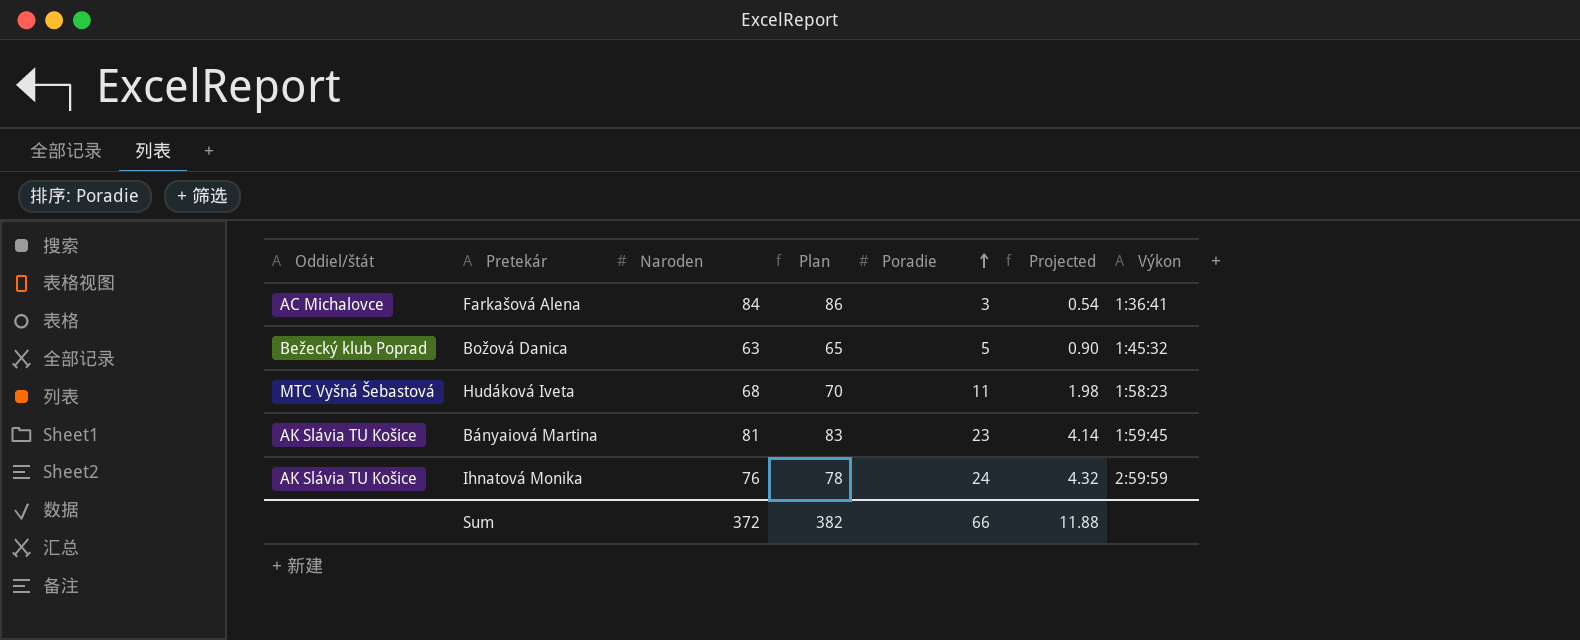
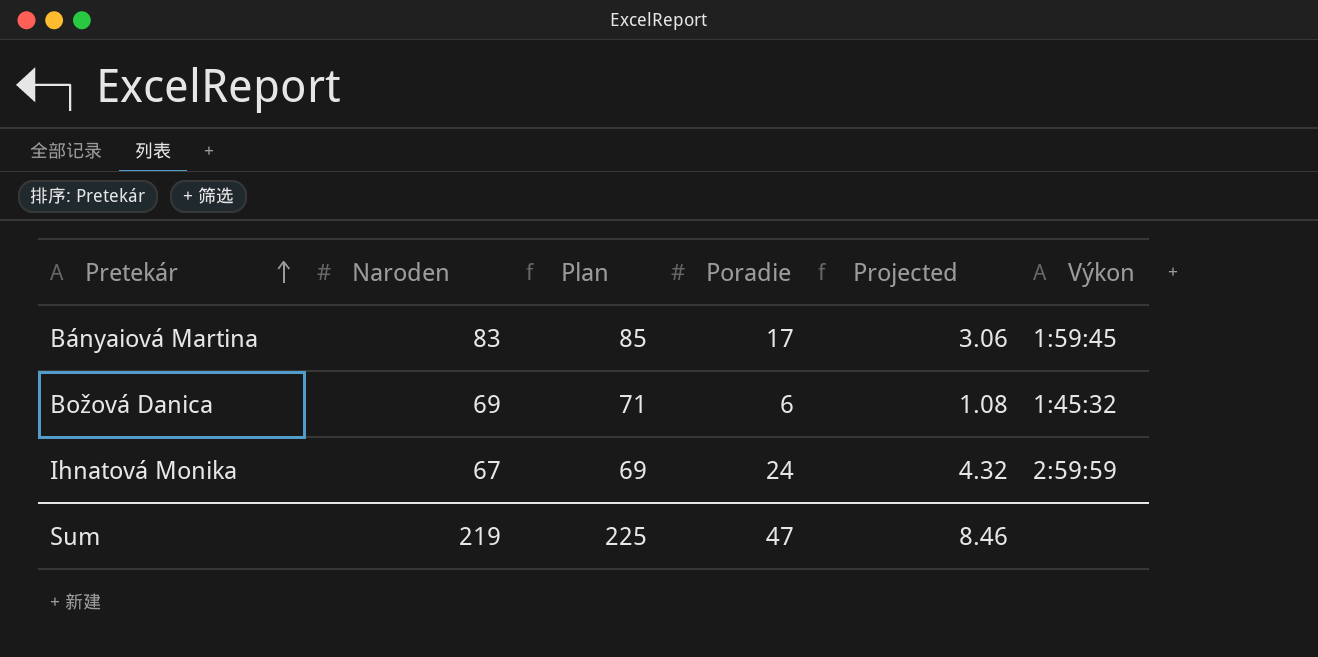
row order: Poradie ascending -> Pretekár ascending
column Oddiel/štát | position: 1 -> none
row Farkašová Alena: AC Michalovce | 84 | 86 | 3 | 0.54 | 1:36:41 -> none
row Hudáková Iveta: MTC Vyšná Šebastová | 68 | 70 | 11 | 1.98 | 1:58:23 -> none
Bányaiová Martina | Naroden: 81 -> 83
Bányaiová Martina | Plan: 83 -> 85
Bányaiová Martina | Poradie: 23 -> 17
Bányaiová Martina | Projected: 4.14 -> 3.06
Božová Danica | Naroden: 63 -> 69
Božová Danica | Plan: 65 -> 71
Božová Danica | Poradie: 5 -> 6
Božová Danica | Projected: 0.90 -> 1.08
Ihnatová Monika | Naroden: 76 -> 67
Ihnatová Monika | Plan: 78 -> 69
Sum | Naroden: 372 -> 219
Sum | Plan: 382 -> 225
Sum | Poradie: 66 -> 47
Sum | Projected: 11.88 -> 8.46

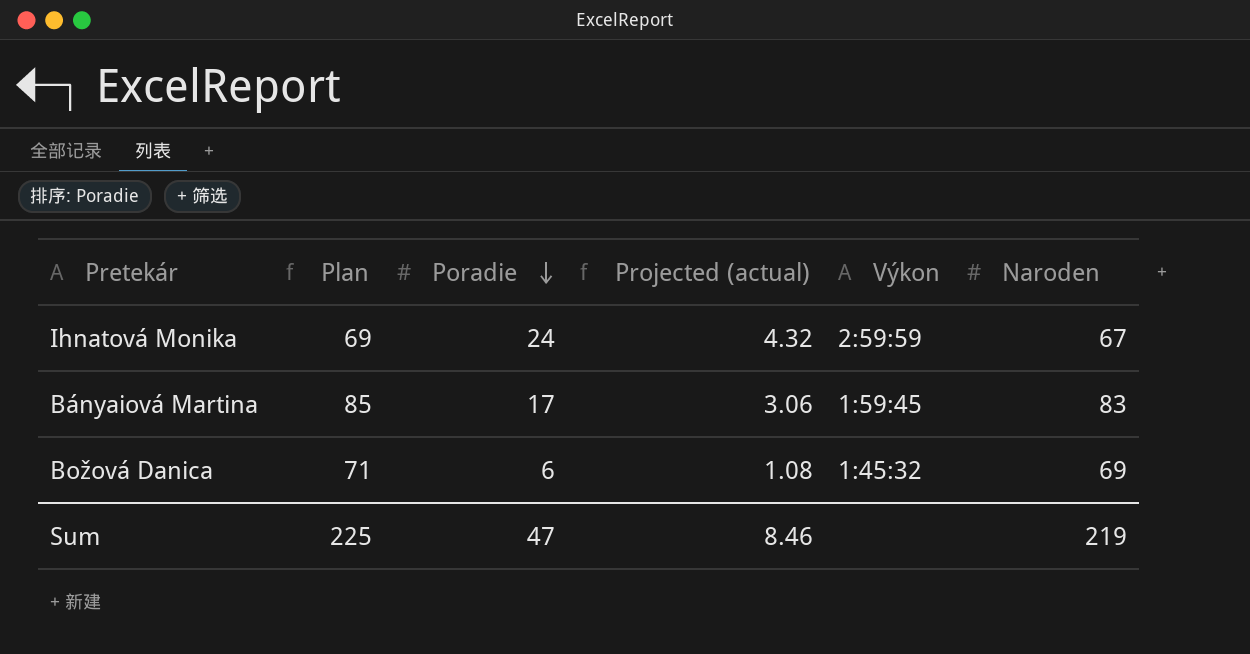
row order: Pretekár ascending -> Poradie descending
column name: Projected -> Projected (actual)
column Naroden | position: 2 -> 6

